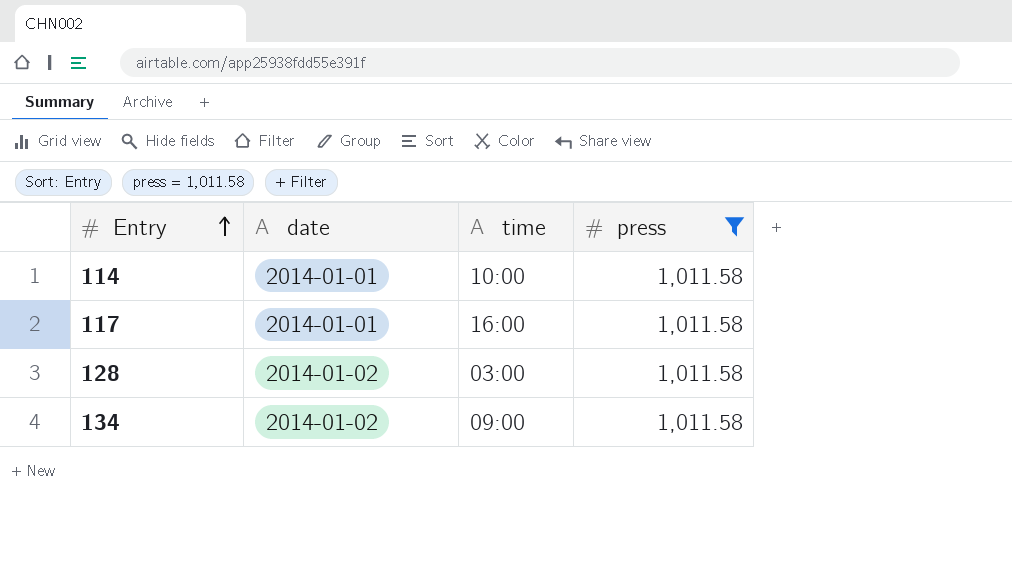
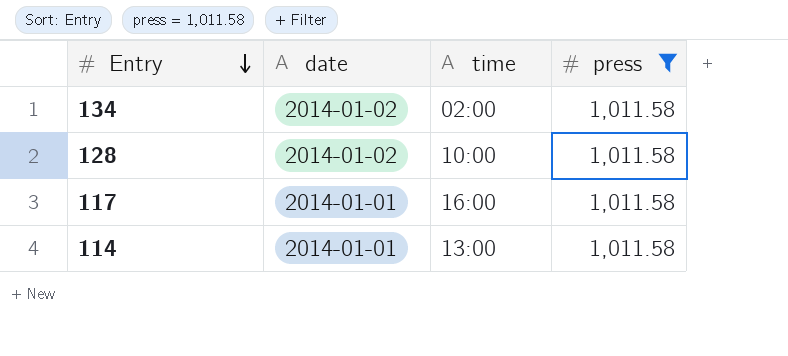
row order: Entry ascending -> Entry descending
134 | time: 09:00 -> 02:00
128 | time: 03:00 -> 10:00
114 | time: 10:00 -> 13:00

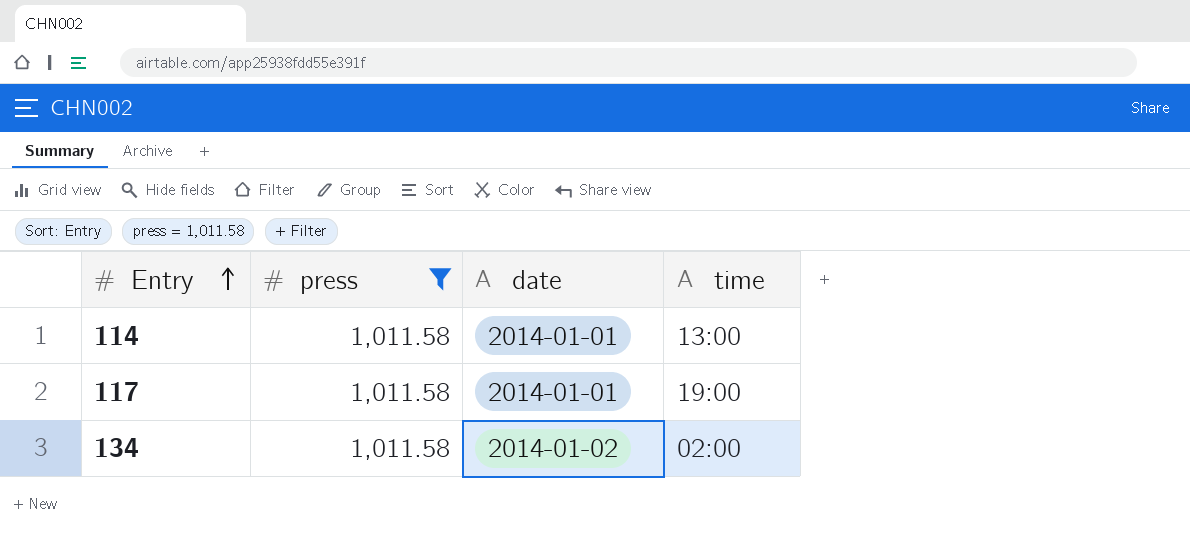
row order: Entry descending -> Entry ascending
column press | position: 4 -> 2
row 128: 2014-01-02 | 10:00 | 1,011.58 -> none
117 | time: 16:00 -> 19:00

